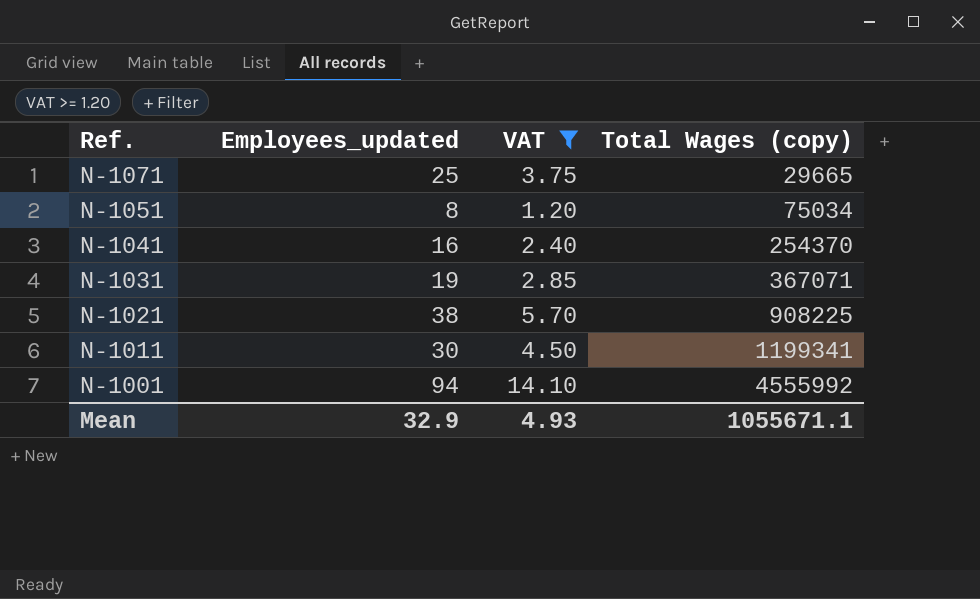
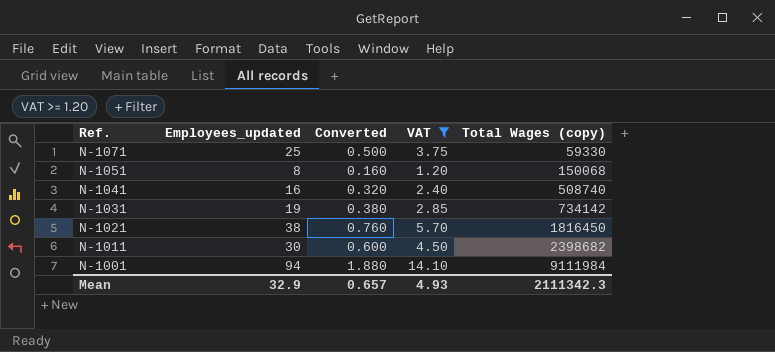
column Converted | formula: none -> [Employees_updated] * 0.02
N-1071 | Total Wages (copy): 29665 -> 59330
N-1051 | Total Wages (copy): 75034 -> 150068
N-1041 | Total Wages (copy): 254370 -> 508740
N-1031 | Total Wages (copy): 367071 -> 734142
N-1021 | Total Wages (copy): 908225 -> 1816450
N-1011 | Total Wages (copy): 1199341 -> 2398682
N-1001 | Total Wages (copy): 4555992 -> 9111984
Mean | Total Wages (copy): 1055671.1 -> 2111342.3

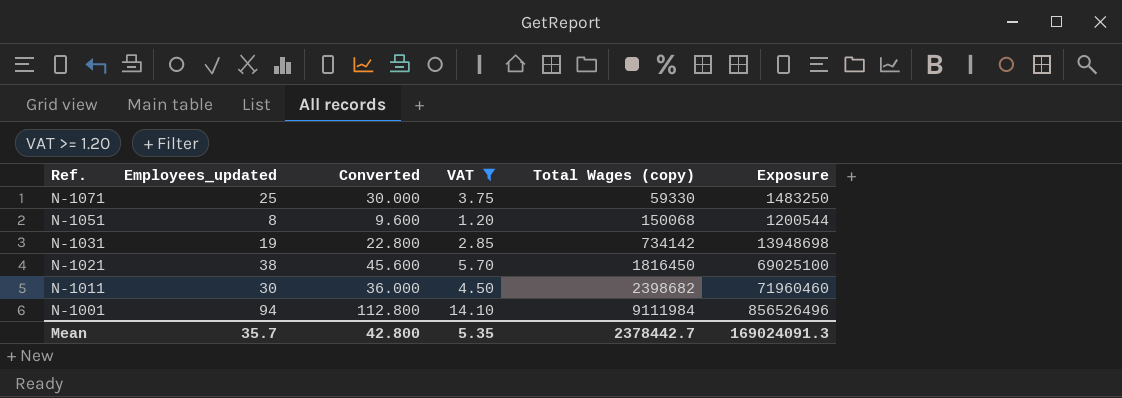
column Converted | formula: [Employees_updated] * 0.02 -> [Employees_updated] * 1.2
column Exposure | formula: none -> [Employees_updated] * [Total Wages (copy)]
row N-1041: 16 | 0.320 | 2.40 | 508740 -> none
Mean | Employees_updated: 32.9 -> 35.7
Mean | Converted: 0.657 -> 42.800
Mean | VAT: 4.93 -> 5.35
Mean | Total Wages (copy): 2111342.3 -> 2378442.7

